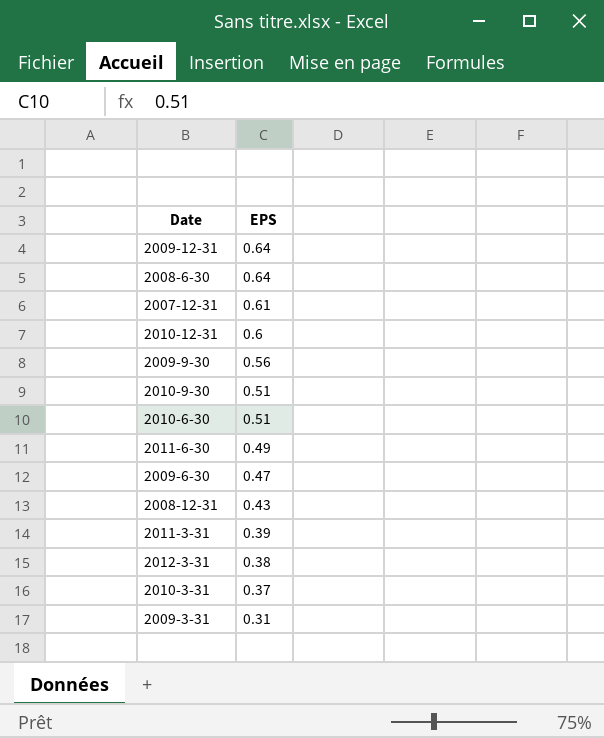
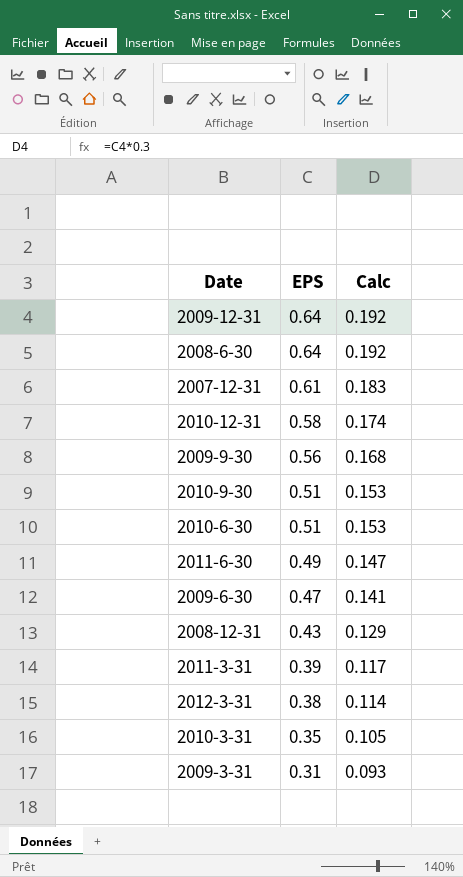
column Calc | formula: none -> [EPS] * 0.3
2010-12-31 | EPS: 0.6 -> 0.58
2010-3-31 | EPS: 0.37 -> 0.35

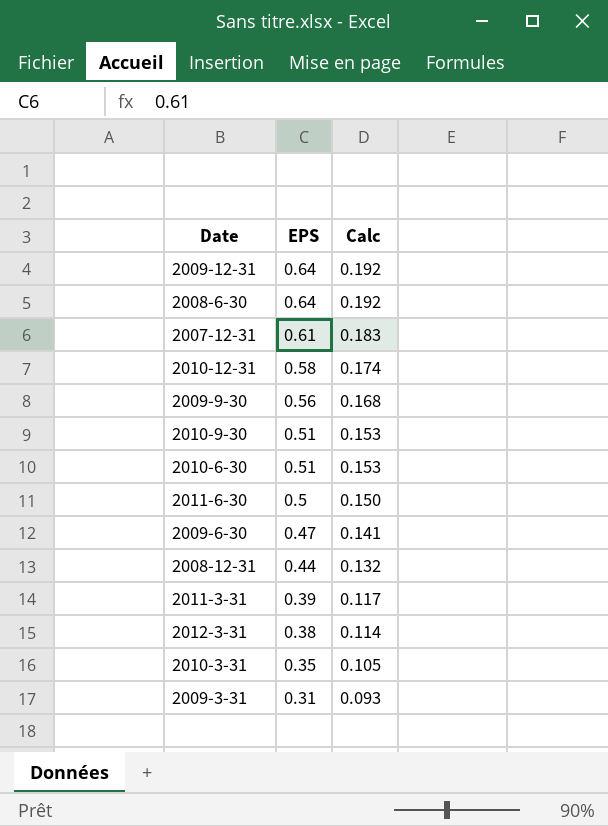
2011-6-30 | EPS: 0.49 -> 0.5
2011-6-30 | Calc: 0.147 -> 0.150
2008-12-31 | EPS: 0.43 -> 0.44
2008-12-31 | Calc: 0.129 -> 0.132

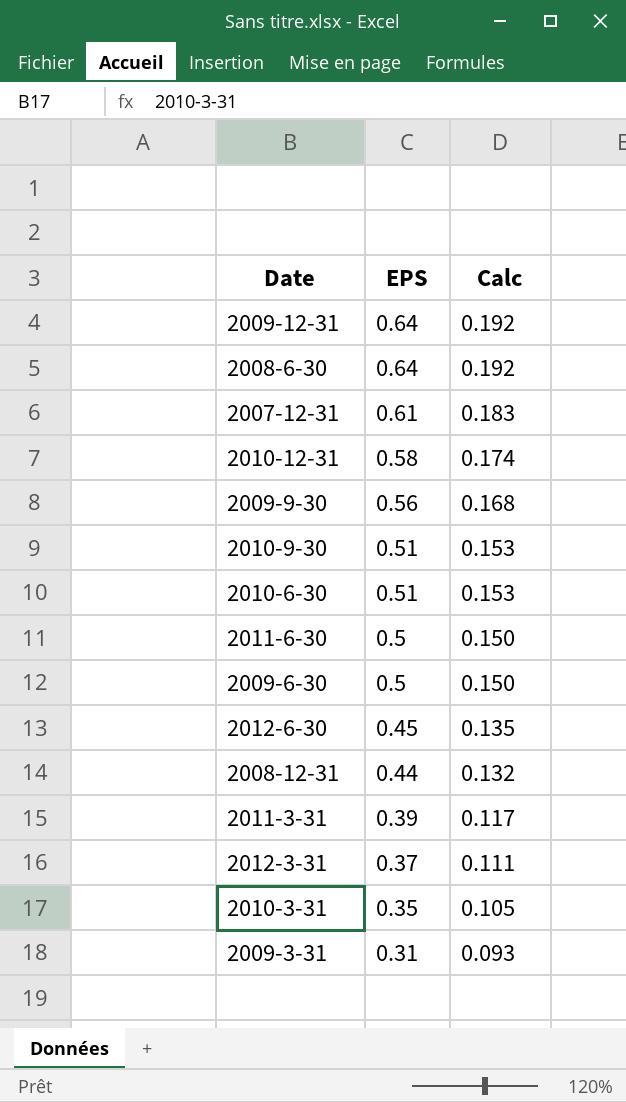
2009-6-30 | EPS: 0.47 -> 0.5
2009-6-30 | Calc: 0.141 -> 0.150
row 2012-6-30: none -> 0.45 | 0.135
2012-3-31 | EPS: 0.38 -> 0.37
2012-3-31 | Calc: 0.114 -> 0.111

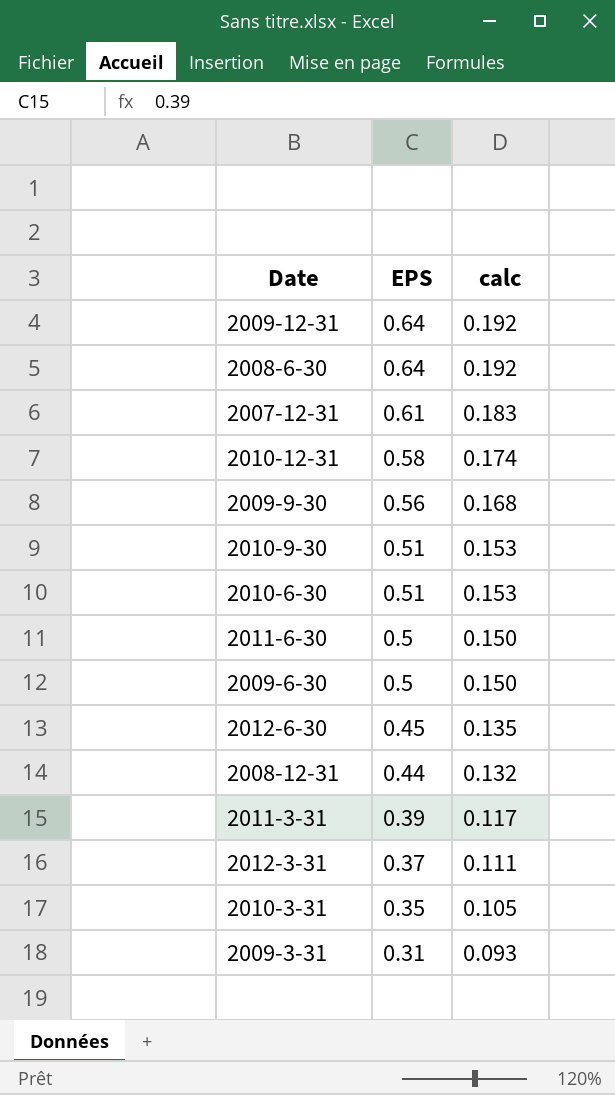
column name: Calc -> calc

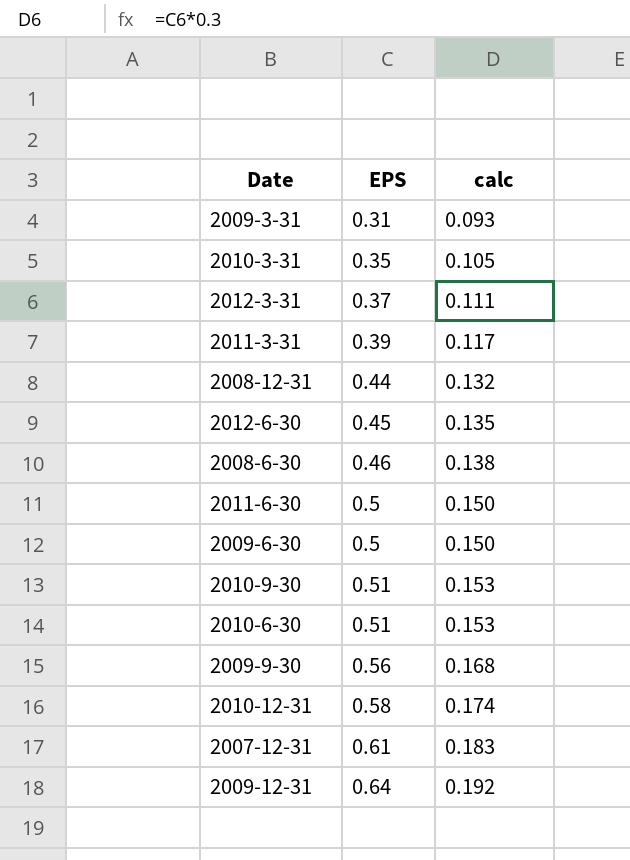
row order: EPS descending -> EPS ascending
2008-6-30 | EPS: 0.64 -> 0.46
2008-6-30 | calc: 0.192 -> 0.138

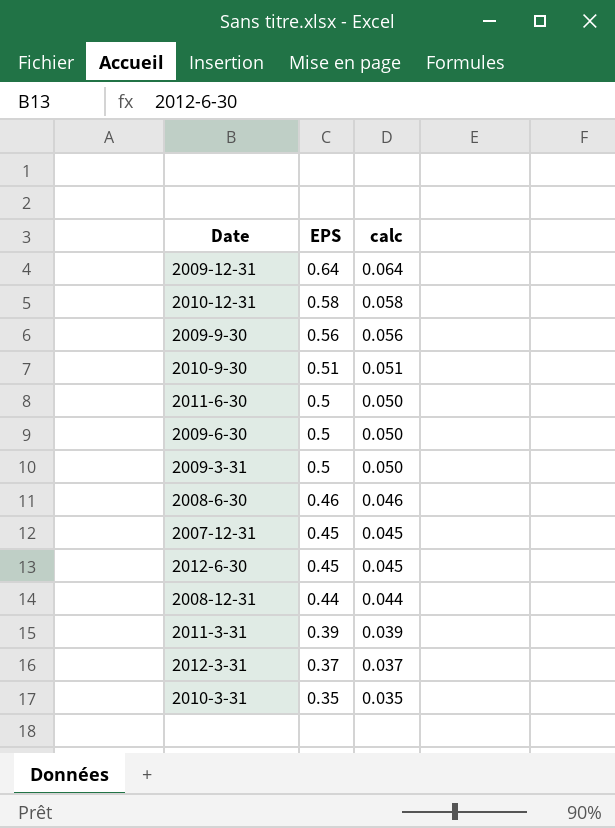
row order: EPS ascending -> EPS descending
column calc | formula: [EPS] * 0.3 -> [EPS] * 0.1
row 2010-6-30: 0.51 | 0.153 -> none
2009-3-31 | EPS: 0.31 -> 0.5
2007-12-31 | EPS: 0.61 -> 0.45

